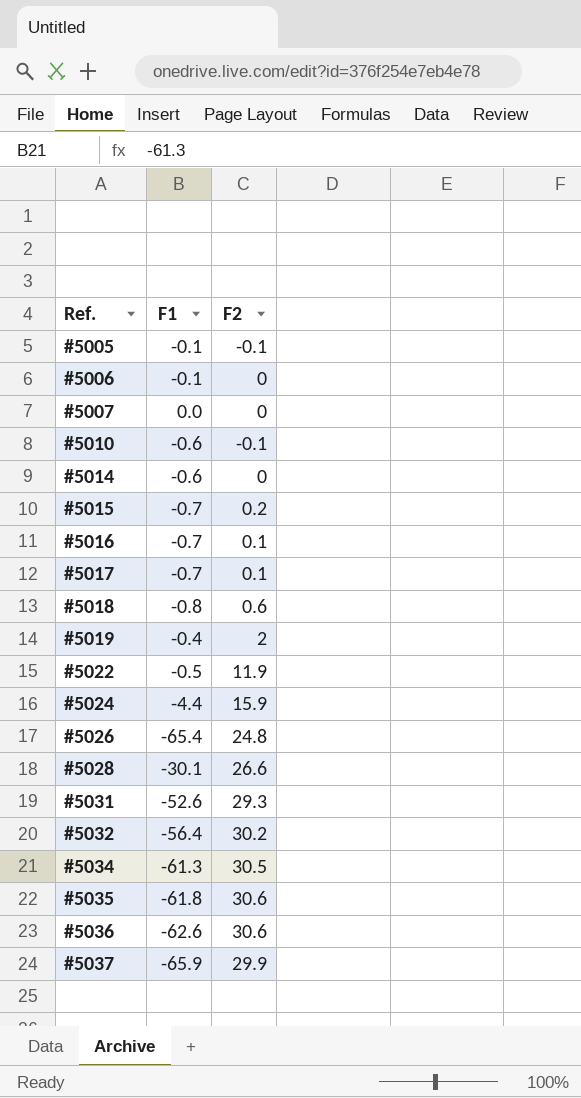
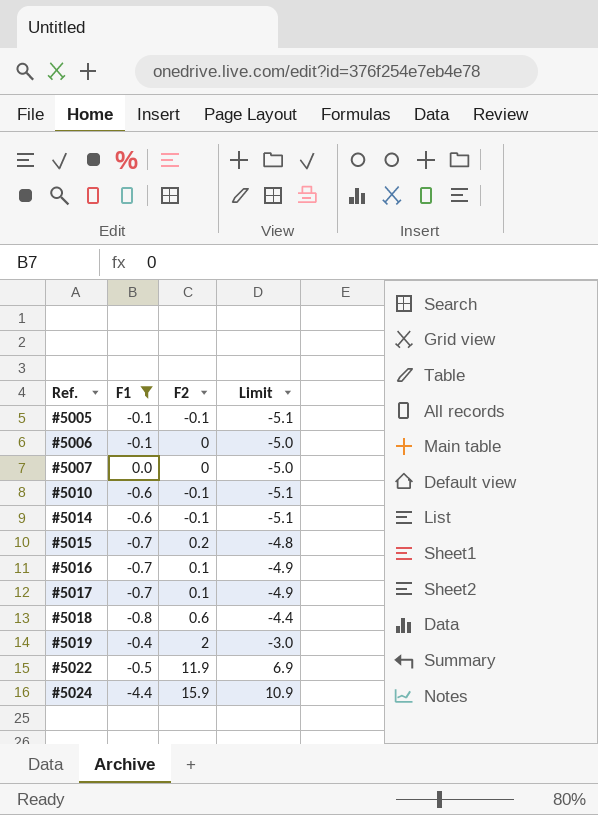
filter: none -> F1 >= -4.4
column Limit | formula: none -> [F2] - 5
#5014 | F2: 0 -> -0.1

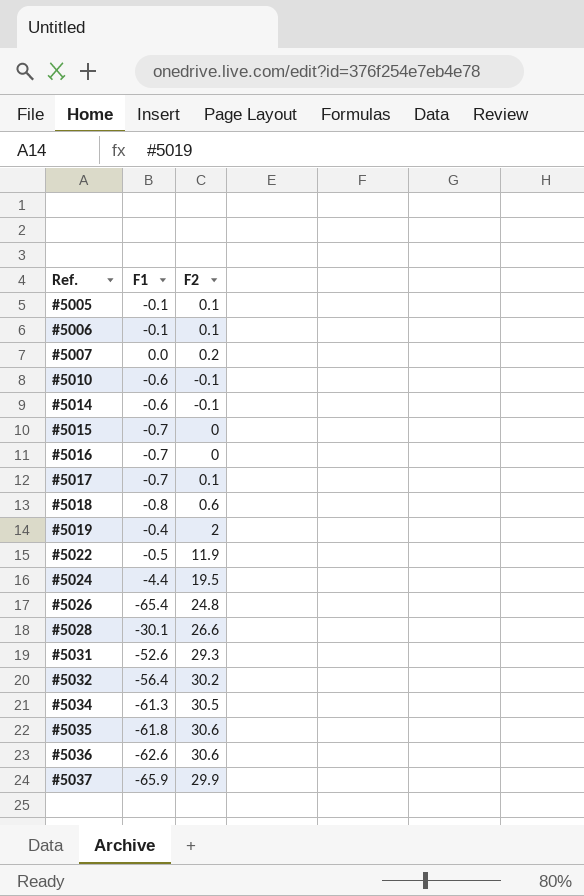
filter: F1 >= -4.4 -> none
column Limit | formula: [F2] - 5 -> none
#5005 | F2: -0.1 -> 0.1
#5006 | F2: 0 -> 0.1
#5007 | F2: 0 -> 0.2
#5015 | F2: 0.2 -> 0
#5016 | F2: 0.1 -> 0
#5024 | F2: 15.9 -> 19.5

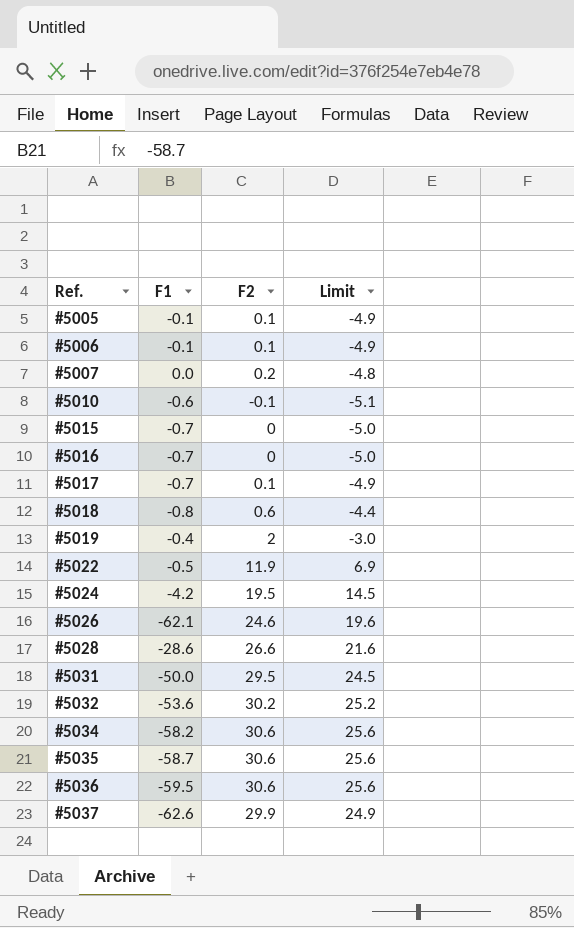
column Limit | formula: none -> [F2] - 5
row #5014: -0.6 | -0.1 -> none
#5024 | F1: -4.4 -> -4.2
#5026 | F1: -65.4 -> -62.1
#5026 | F2: 24.8 -> 24.6
#5028 | F1: -30.1 -> -28.6
#5031 | F1: -52.6 -> -50.0
#5031 | F2: 29.3 -> 29.5
#5032 | F1: -56.4 -> -53.6
#5034 | F1: -61.3 -> -58.2
#5034 | F2: 30.5 -> 30.6
#5035 | F1: -61.8 -> -58.7
#5036 | F1: -62.6 -> -59.5
#5037 | F1: -65.9 -> -62.6

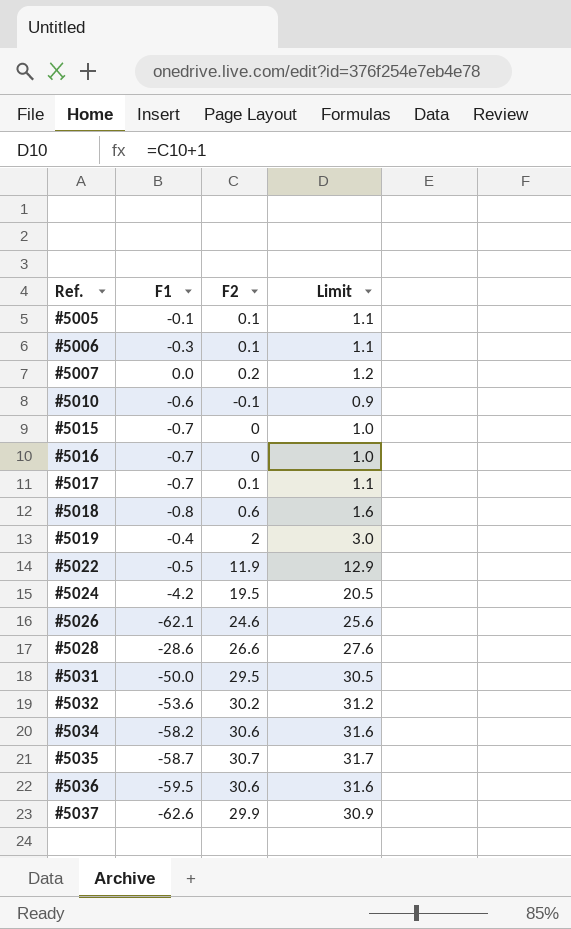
column Limit | formula: [F2] - 5 -> [F2] + 1
#5006 | F1: -0.1 -> -0.3
#5035 | F2: 30.6 -> 30.7

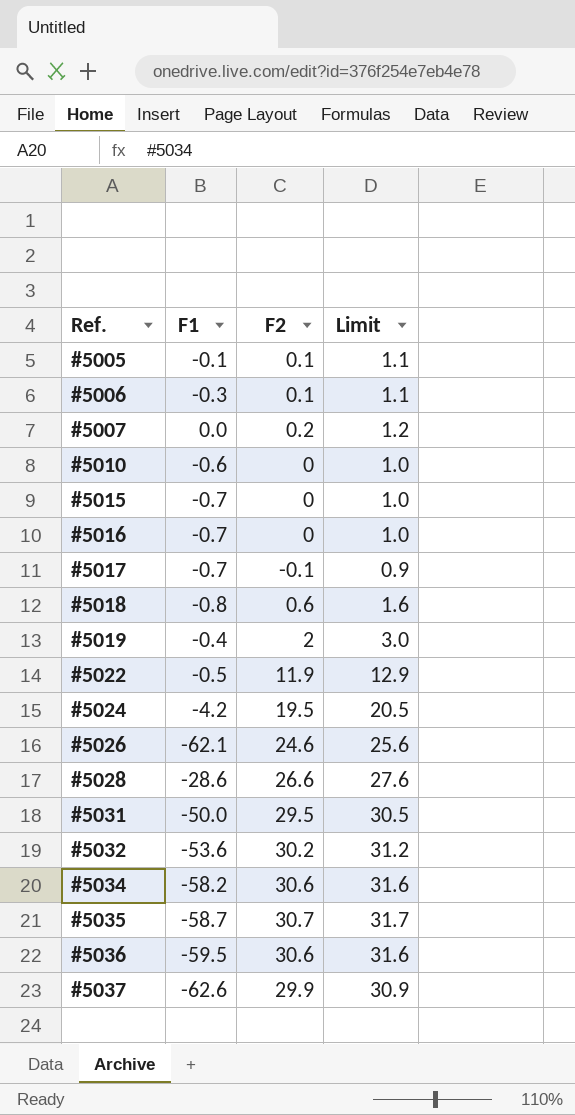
#5010 | F2: -0.1 -> 0
#5010 | Limit: 0.9 -> 1.0
#5017 | F2: 0.1 -> -0.1
#5017 | Limit: 1.1 -> 0.9

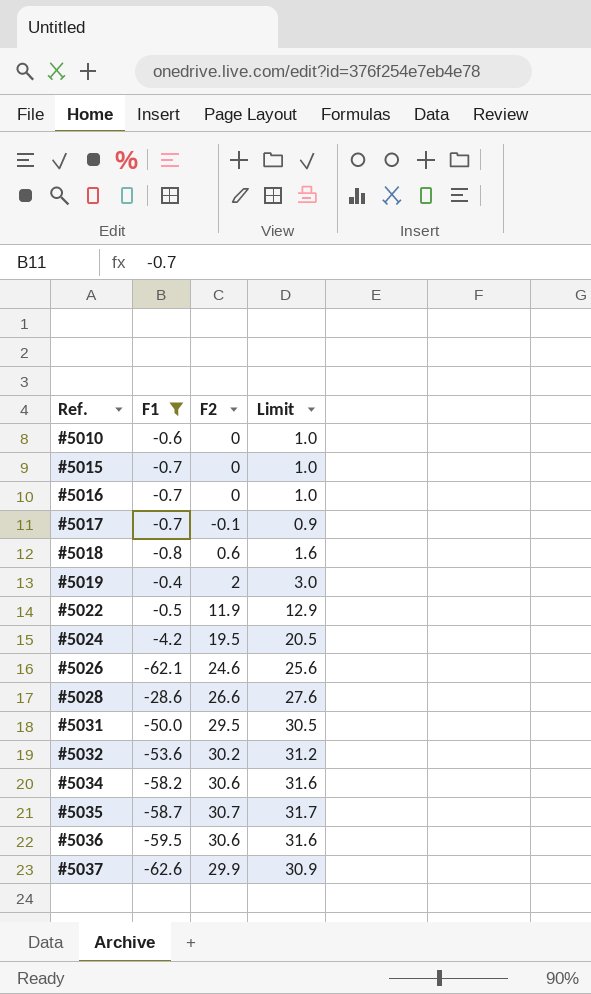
filter: none -> F1 <= -0.4

